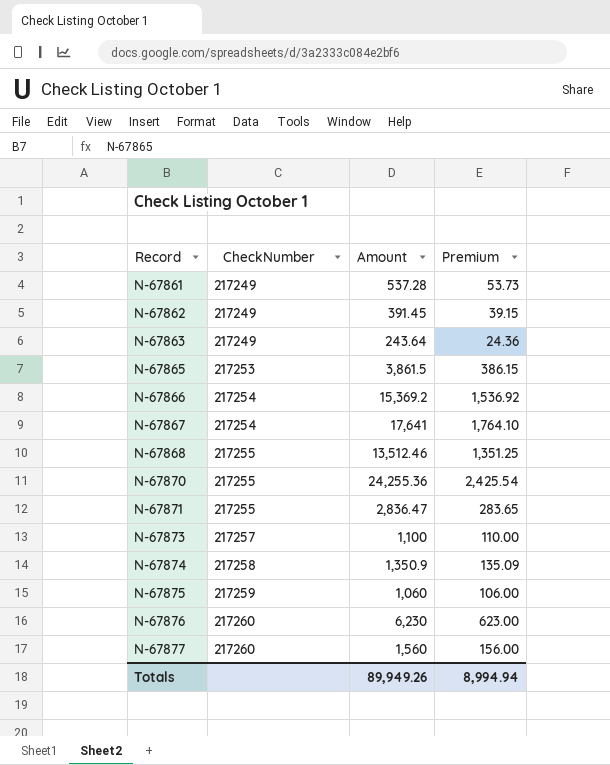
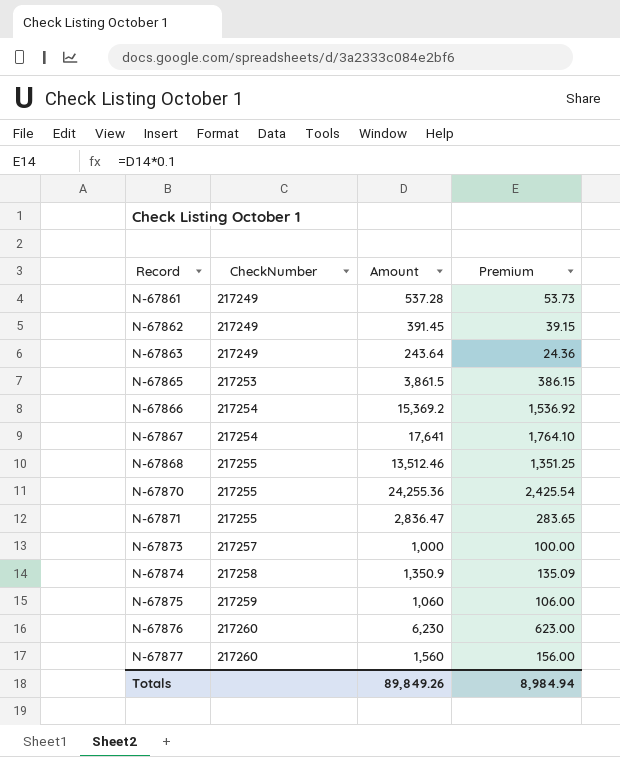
N-67873 | Amount: 1,100 -> 1,000
N-67873 | Premium: 110.00 -> 100.00
Totals | Amount: 89,949.26 -> 89,849.26
Totals | Premium: 8,994.94 -> 8,984.94

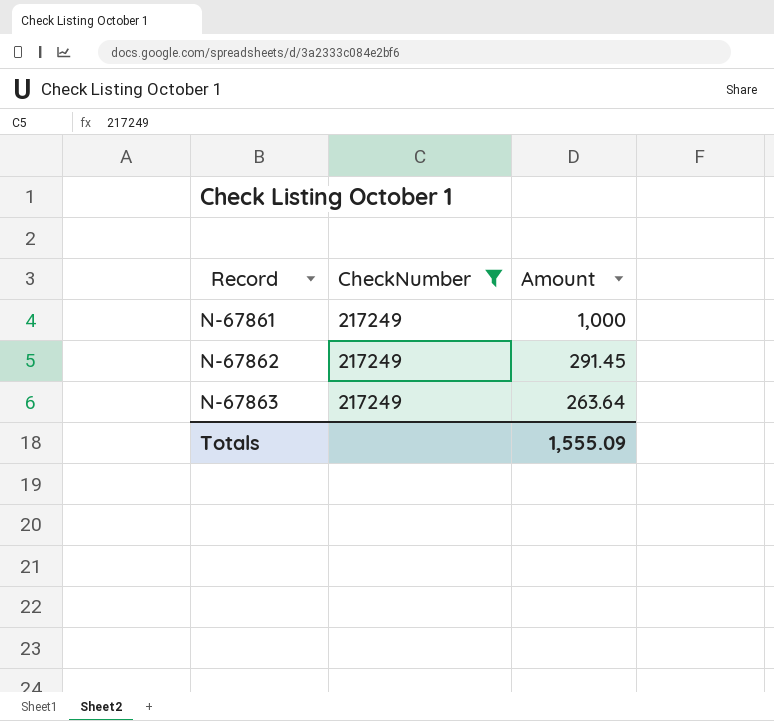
filter: none -> CheckNumber = 217249
column Premium | formula: [Amount] * 0.1 -> none
N-67861 | Amount: 537.28 -> 1,000
N-67862 | Amount: 391.45 -> 291.45
N-67863 | Amount: 243.64 -> 263.64
Totals | Amount: 89,849.26 -> 1,555.09

